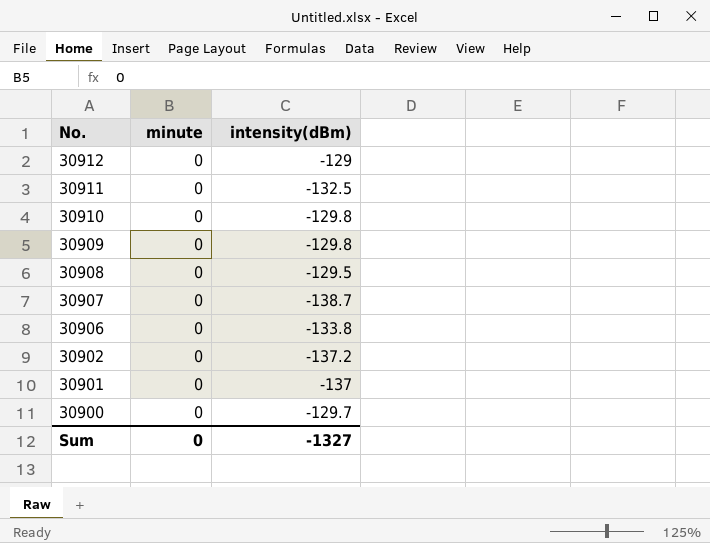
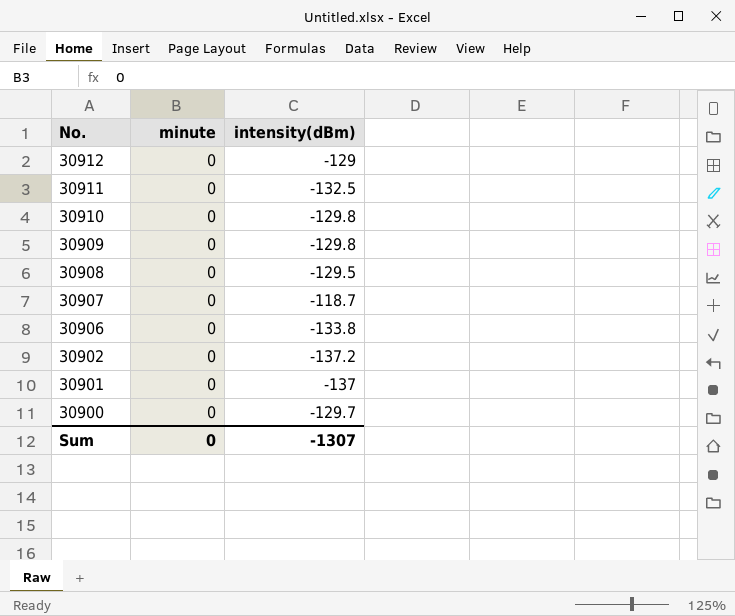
30907 | intensity(dBm): -138.7 -> -118.7
Sum | intensity(dBm): -1327 -> -1307

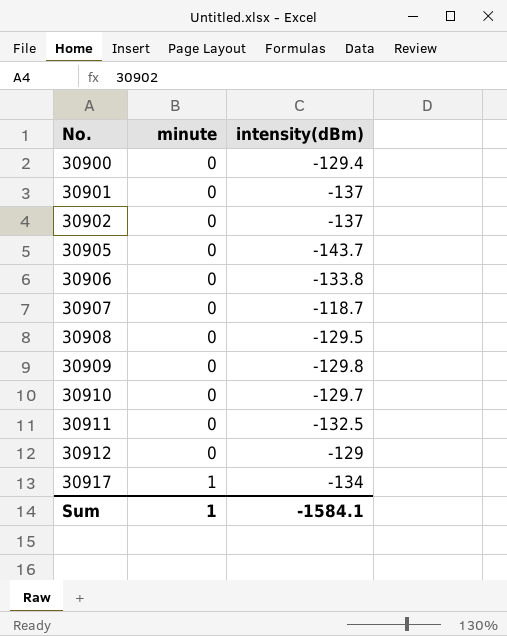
row order: No. descending -> No. ascending
30900 | intensity(dBm): -129.7 -> -129.4
30902 | intensity(dBm): -137.2 -> -137
row 30905: none -> 0 | -143.7
30910 | intensity(dBm): -129.8 -> -129.7
row 30917: none -> 1 | -134
Sum | minute: 0 -> 1
Sum | intensity(dBm): -1307 -> -1584.1

